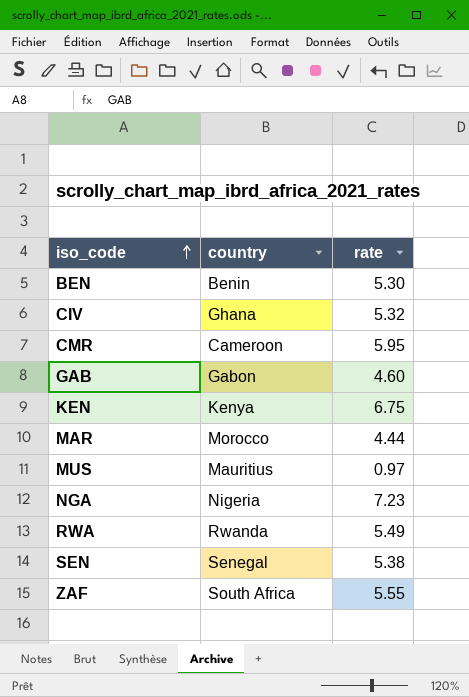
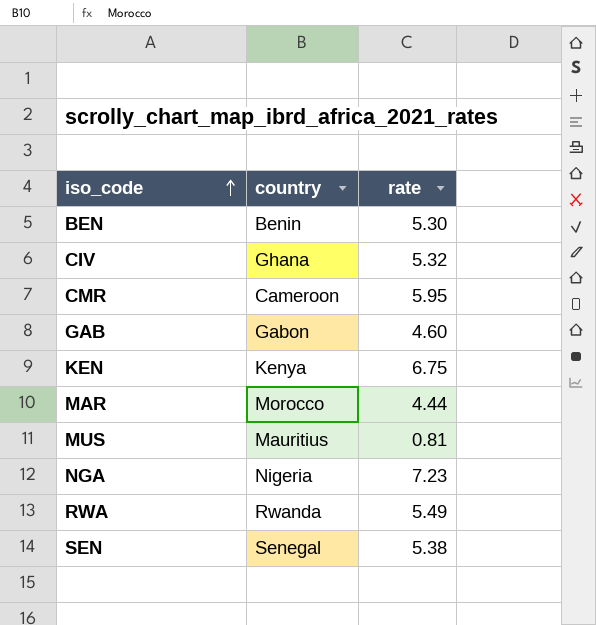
row ZAF: South Africa | 5.55 -> none
MUS | rate: 0.97 -> 0.81

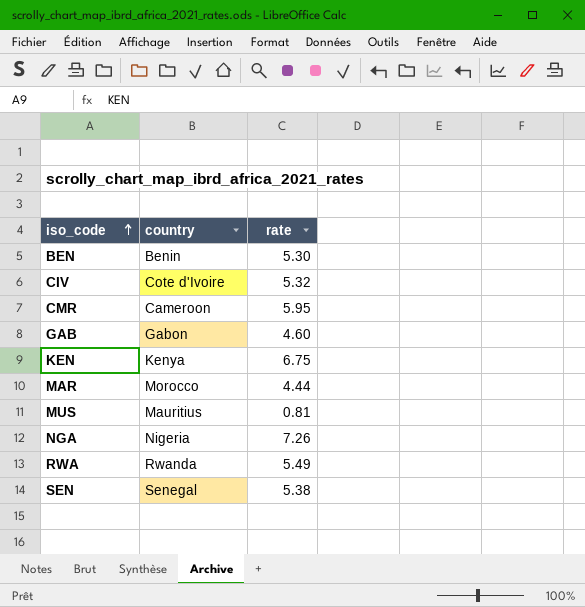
CIV | country: Ghana -> Cote d'Ivoire
NGA | rate: 7.23 -> 7.26

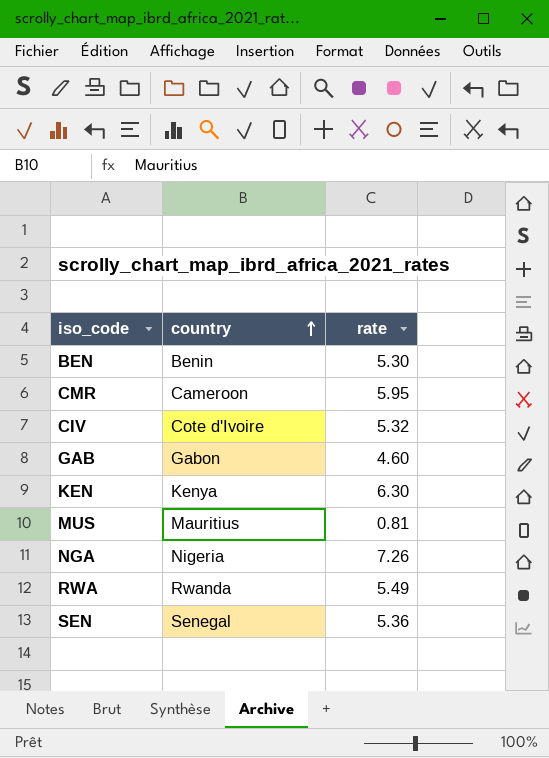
row order: iso_code ascending -> country ascending
row MAR: Morocco | 4.44 -> none
KEN | rate: 6.75 -> 6.30
SEN | rate: 5.38 -> 5.36

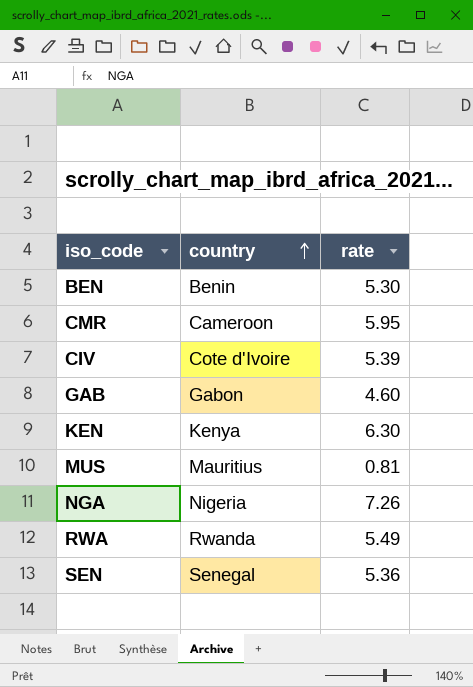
CIV | rate: 5.32 -> 5.39

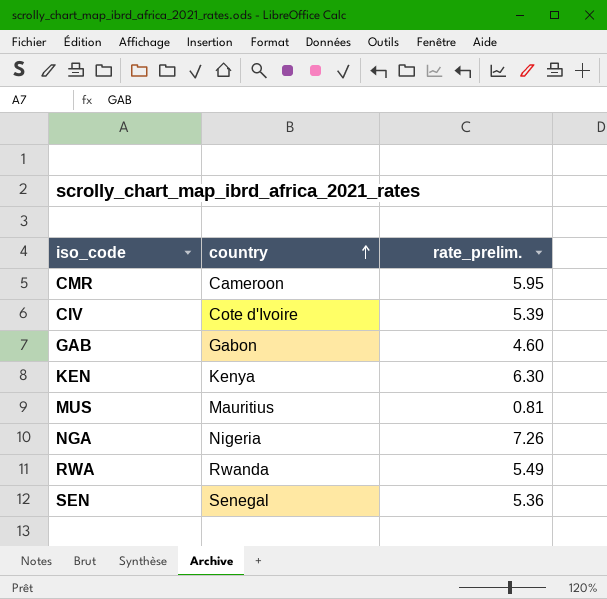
column name: rate -> rate_prelim.
row BEN: Benin | 5.30 -> none

